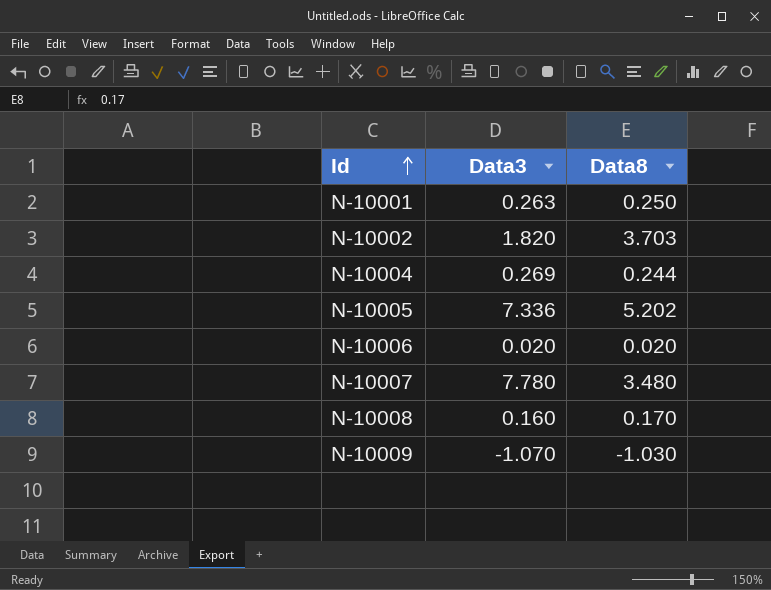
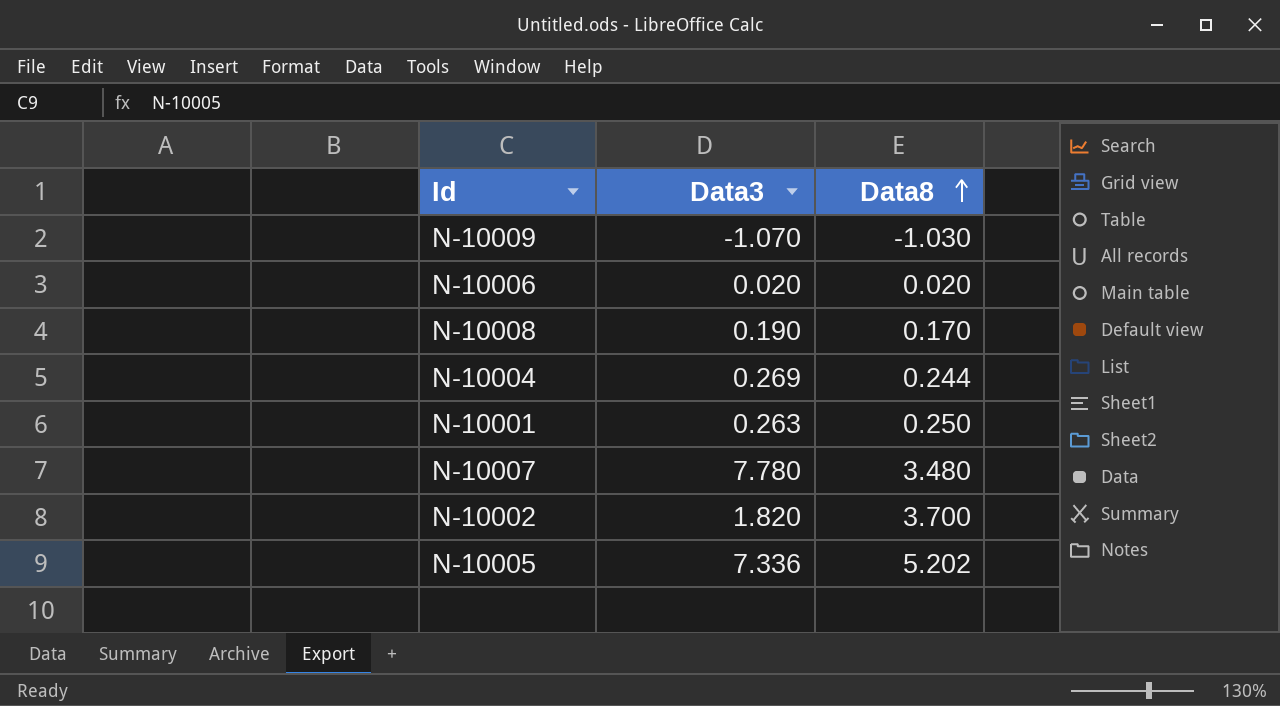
row order: Id ascending -> Data8 ascending
N-10008 | Data3: 0.160 -> 0.190
N-10002 | Data8: 3.703 -> 3.700

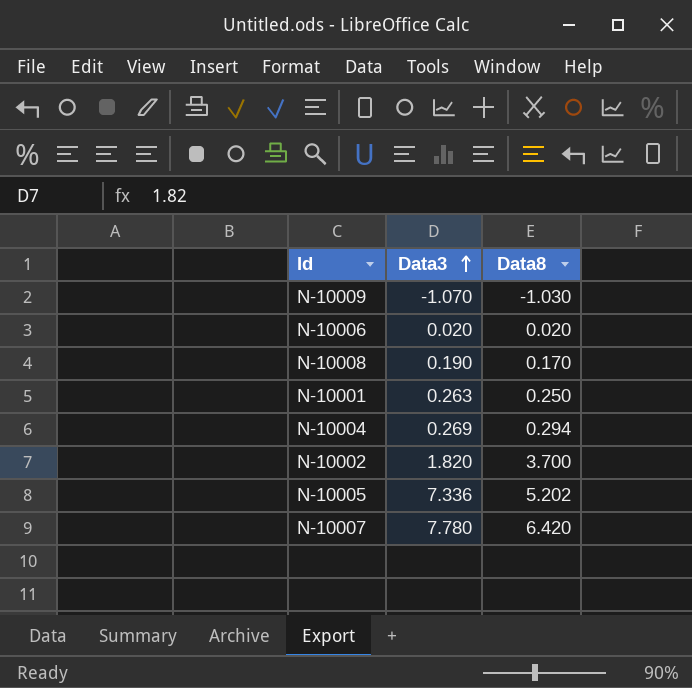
row order: Data8 ascending -> Data3 ascending
N-10004 | Data8: 0.244 -> 0.294
N-10007 | Data8: 3.480 -> 6.420

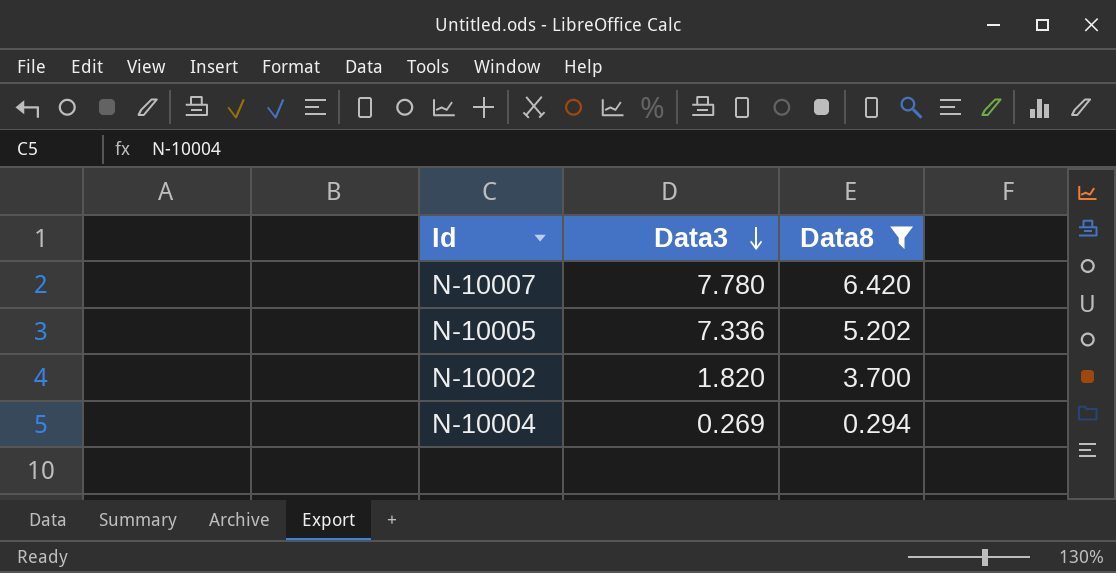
filter: none -> Data8 >= 0.294
row order: Data3 ascending -> Data3 descending

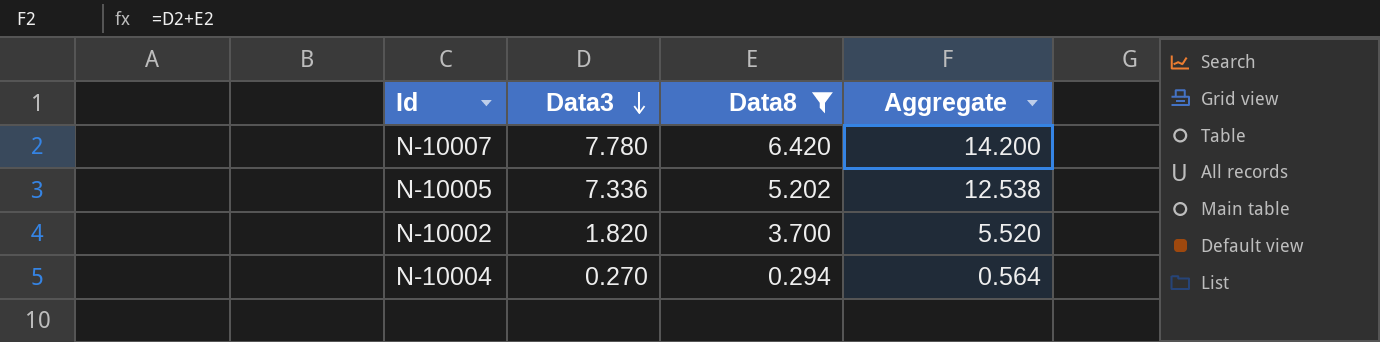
column Aggregate | formula: none -> [Data3] + [Data8]
N-10004 | Data3: 0.269 -> 0.270

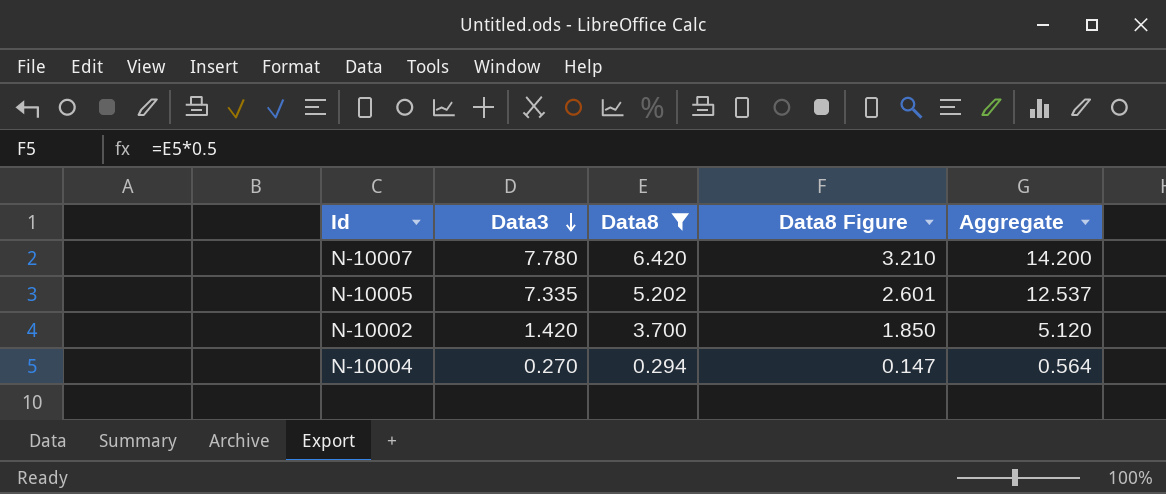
column Data8 Figure | formula: none -> [Data8] * 0.5
N-10005 | Data3: 7.336 -> 7.335
N-10005 | Aggregate: 12.538 -> 12.537
N-10002 | Data3: 1.820 -> 1.420
N-10002 | Aggregate: 5.520 -> 5.120

